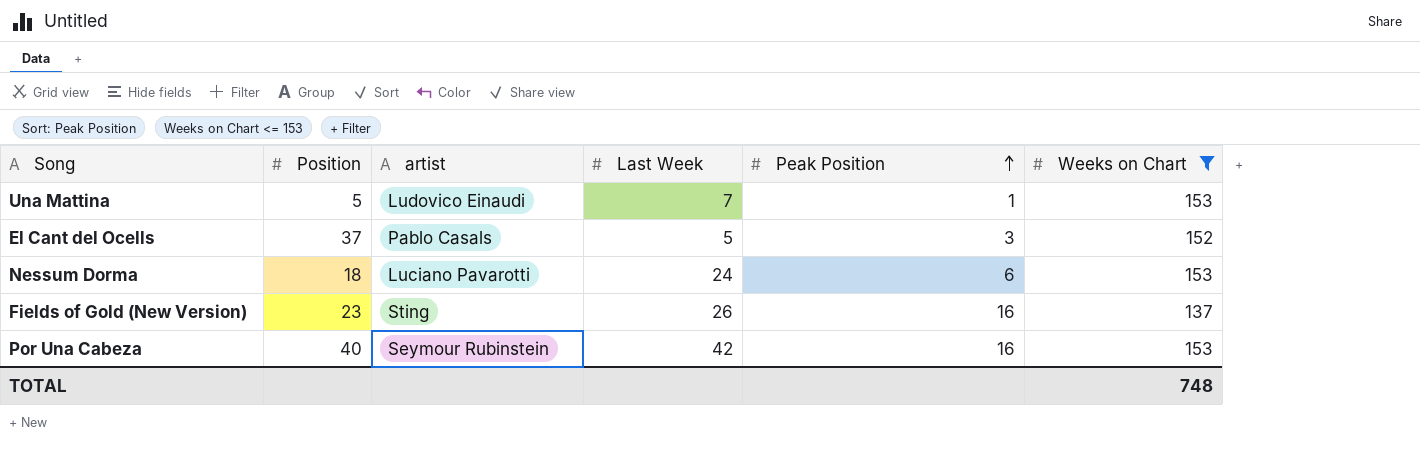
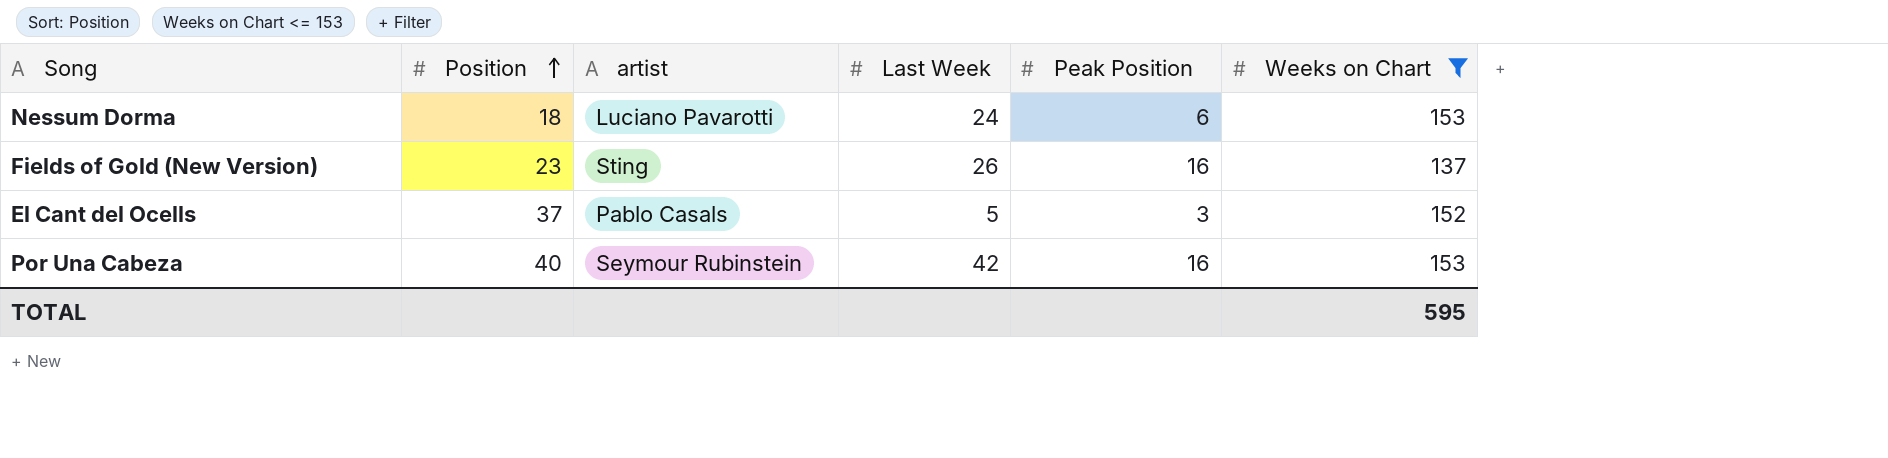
row order: Peak Position ascending -> Position ascending
row Una Mattina: 5 | Ludovico Einaudi | 7 | 1 | 153 -> none
TOTAL | Weeks on Chart: 748 -> 595

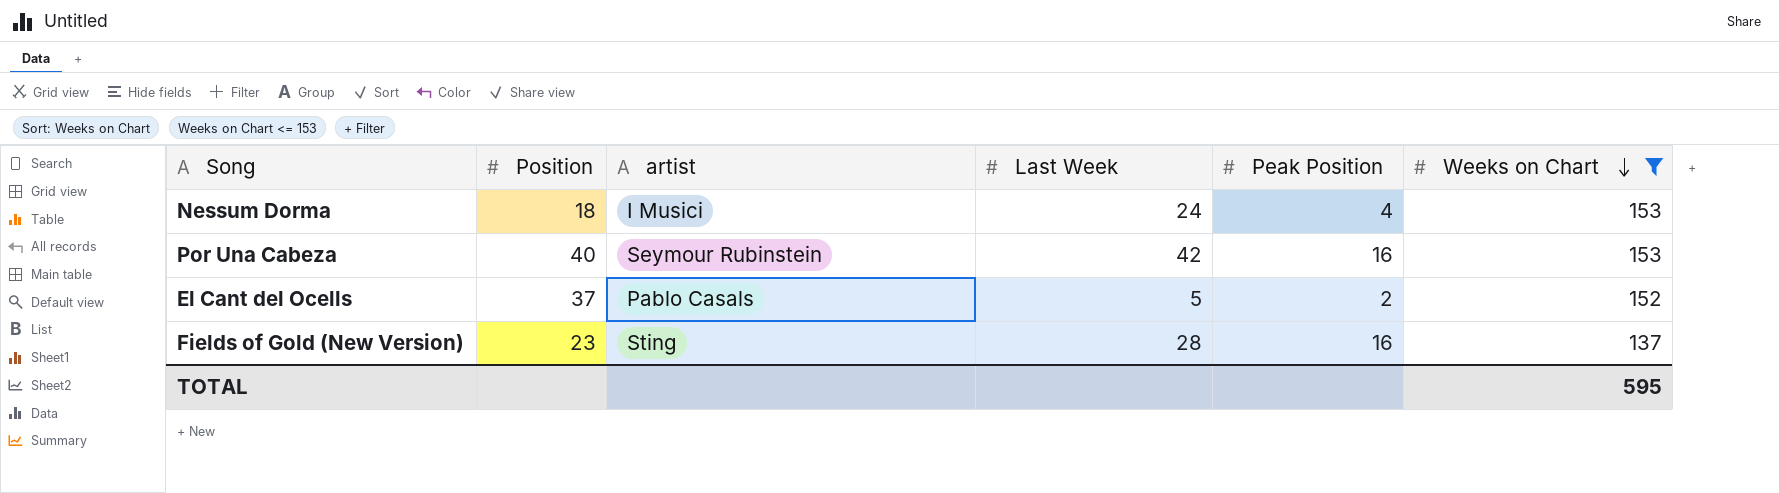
row order: Position ascending -> Weeks on Chart descending
Nessum Dorma | artist: Luciano Pavarotti -> I Musici
Nessum Dorma | Peak Position: 6 -> 4
El Cant del Ocells | Peak Position: 3 -> 2
Fields of Gold (New Version) | Last Week: 26 -> 28

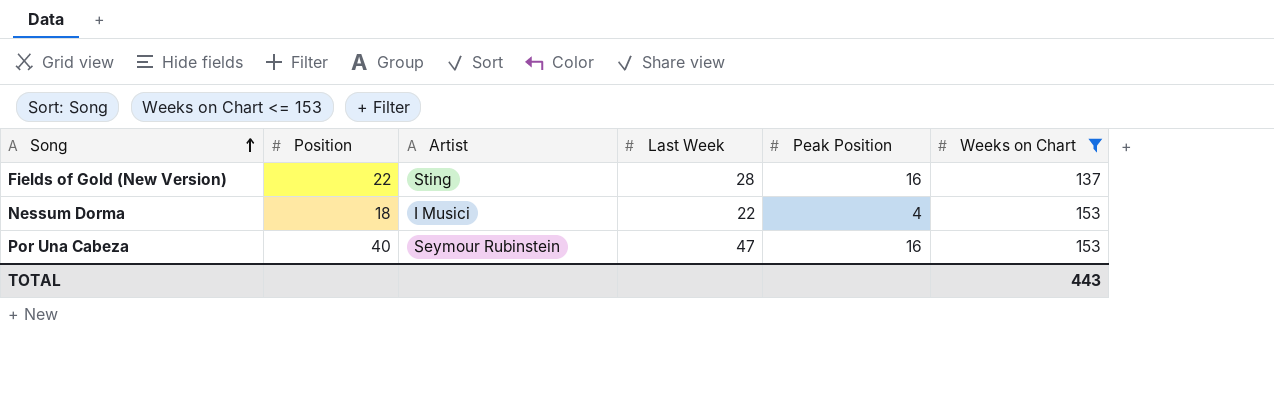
row order: Weeks on Chart descending -> Song ascending
column name: artist -> Artist
row El Cant del Ocells: 37 | Pablo Casals | 5 | 2 | 152 -> none
Fields of Gold (New Version) | Position: 23 -> 22
Nessum Dorma | Last Week: 24 -> 22
Por Una Cabeza | Last Week: 42 -> 47
TOTAL | Weeks on Chart: 595 -> 443

